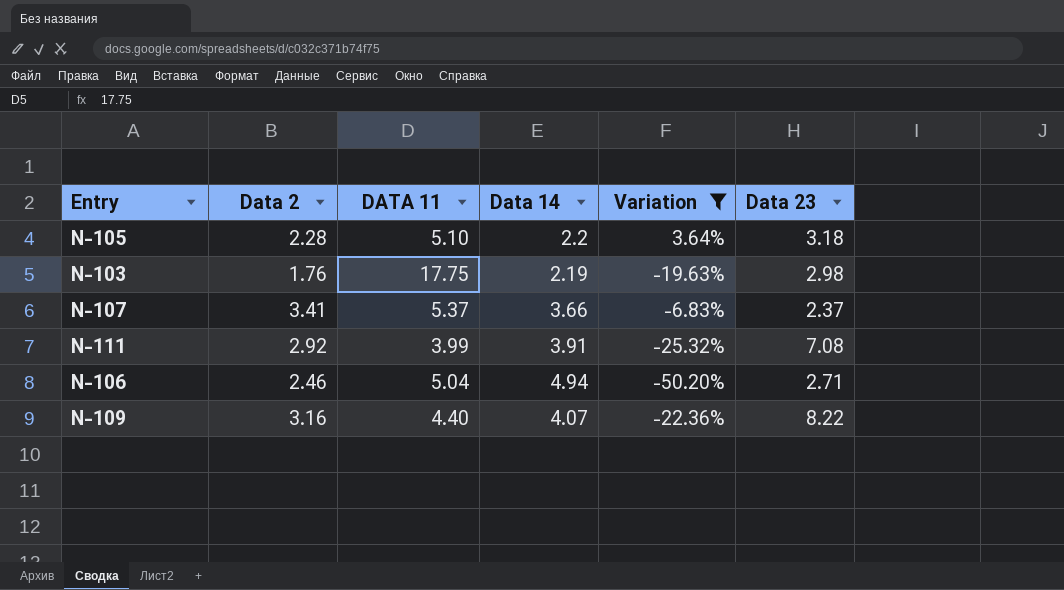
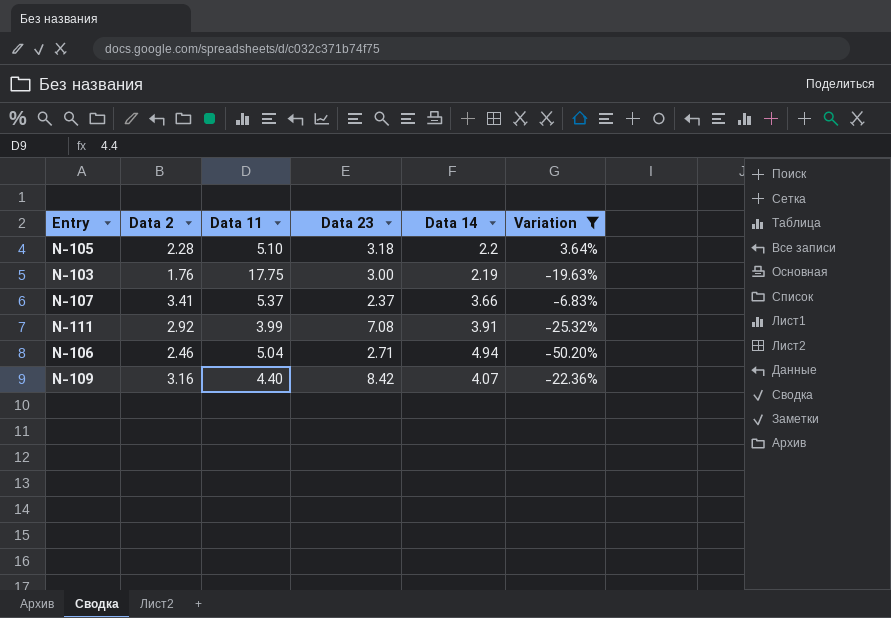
column name: DATA 11 -> Data 11
column Data 23 | position: 6 -> 4
N-103 | Data 23: 2.98 -> 3.00
N-109 | Data 23: 8.22 -> 8.42

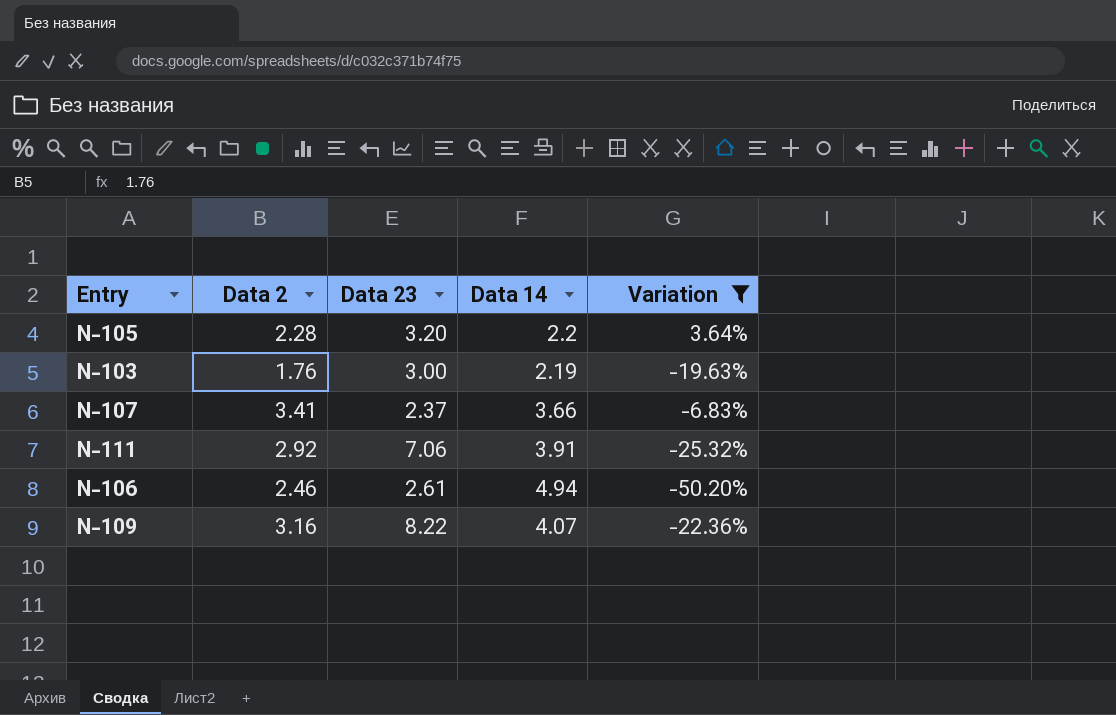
column Data 11 | position: 3 -> none
N-105 | Data 23: 3.18 -> 3.20
N-111 | Data 23: 7.08 -> 7.06
N-106 | Data 23: 2.71 -> 2.61
N-109 | Data 23: 8.42 -> 8.22

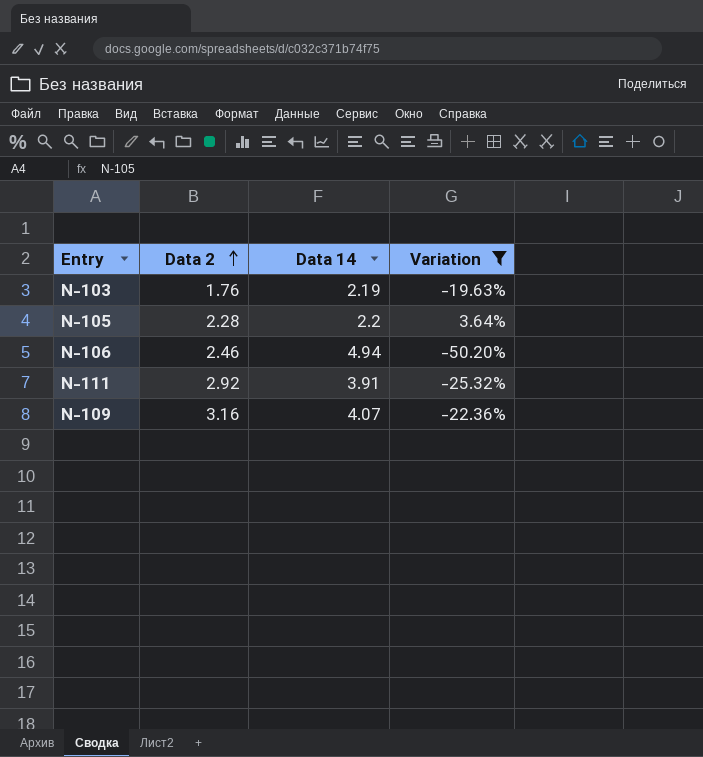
row order: none -> Data 2 ascending
column Data 23 | position: 3 -> none
row N-107: 3.41 | 2.37 | 3.66 | -6.83% -> none

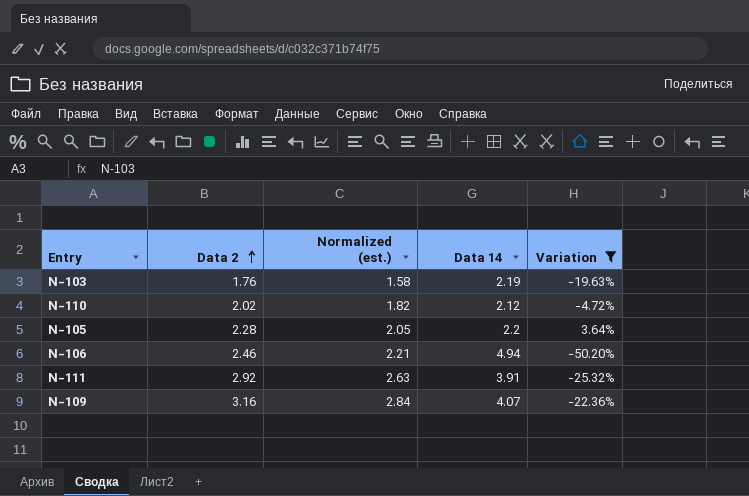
column Normalized (est.) | formula: none -> [Data 2] * 0.9
row N-110: none -> 2.02 | 1.82 | 2.12 | -4.72%

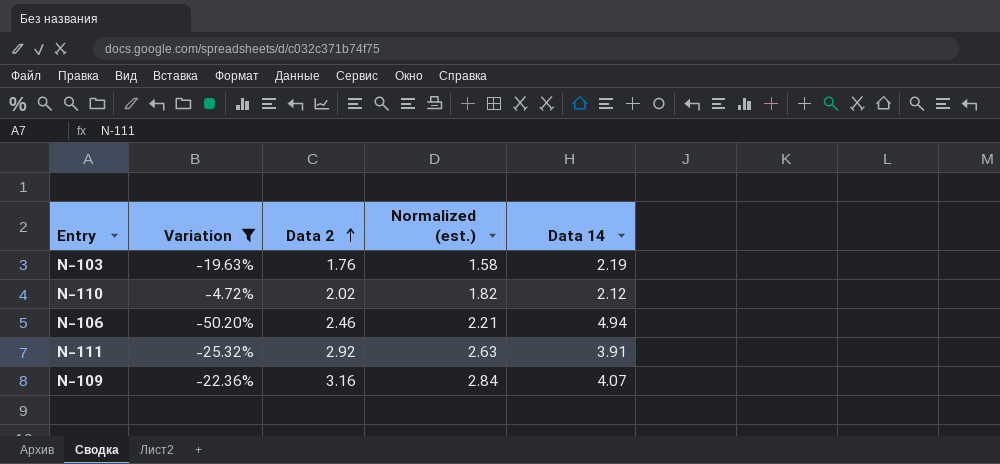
column Variation | position: 5 -> 2
row N-105: 2.28 | 2.05 | 2.2 | 3.64% -> none

